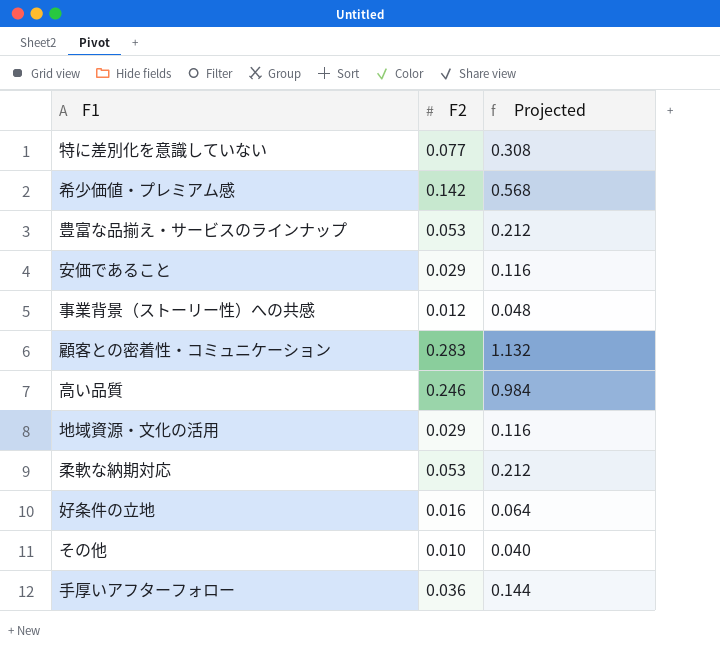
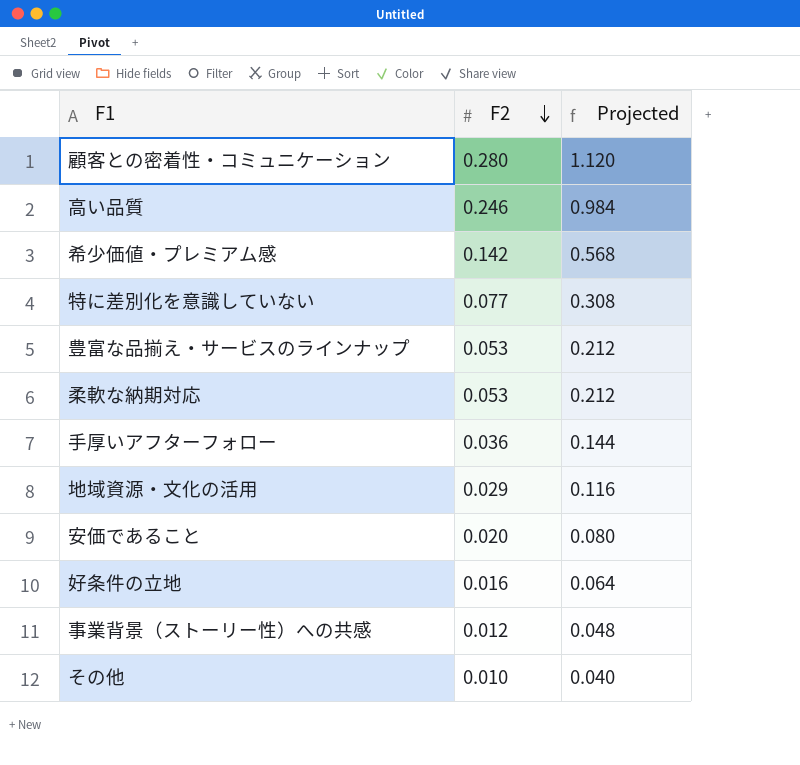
row order: none -> F2 descending
顧客との密着性・コミュニケーション | F2: 0.283 -> 0.280
顧客との密着性・コミュニケーション | Projected: 1.132 -> 1.120
安価であること | F2: 0.029 -> 0.020
安価であること | Projected: 0.116 -> 0.080

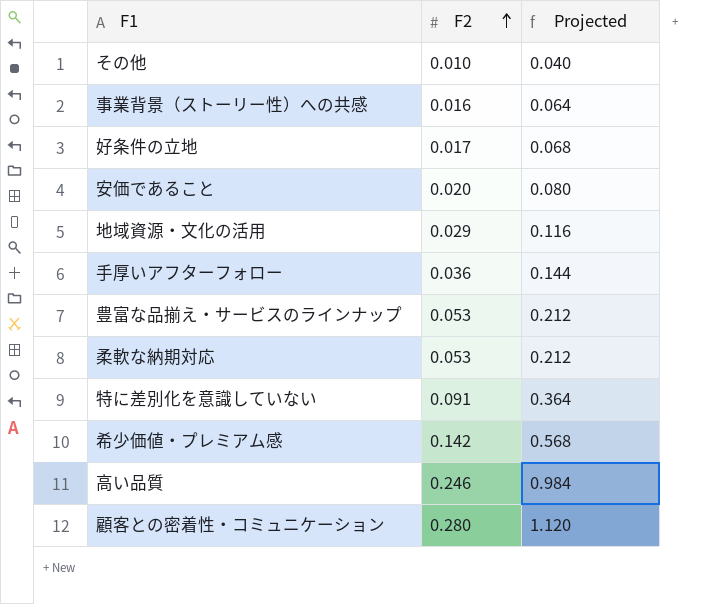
row order: F2 descending -> F2 ascending
事業背景（ストーリー性）への共感 | F2: 0.012 -> 0.016
事業背景（ストーリー性）への共感 | Projected: 0.048 -> 0.064
好条件の立地 | F2: 0.016 -> 0.017
好条件の立地 | Projected: 0.064 -> 0.068
特に差別化を意識していない | F2: 0.077 -> 0.091
特に差別化を意識していない | Projected: 0.308 -> 0.364

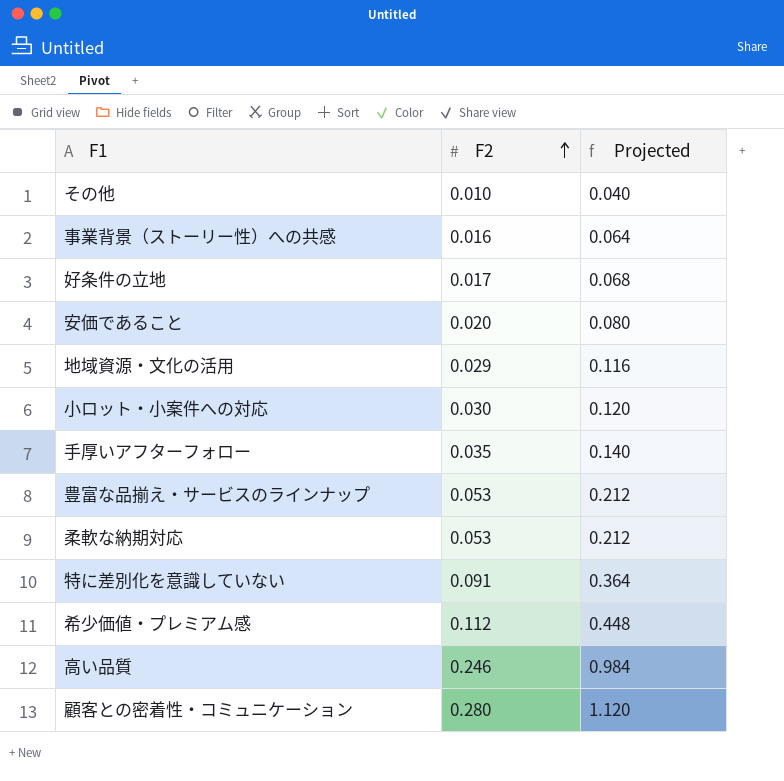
row 小ロット・小案件への対応: none -> 0.030 | 0.120
手厚いアフターフォロー | F2: 0.036 -> 0.035
手厚いアフターフォロー | Projected: 0.144 -> 0.140
希少価値・プレミアム感 | F2: 0.142 -> 0.112
希少価値・プレミアム感 | Projected: 0.568 -> 0.448

